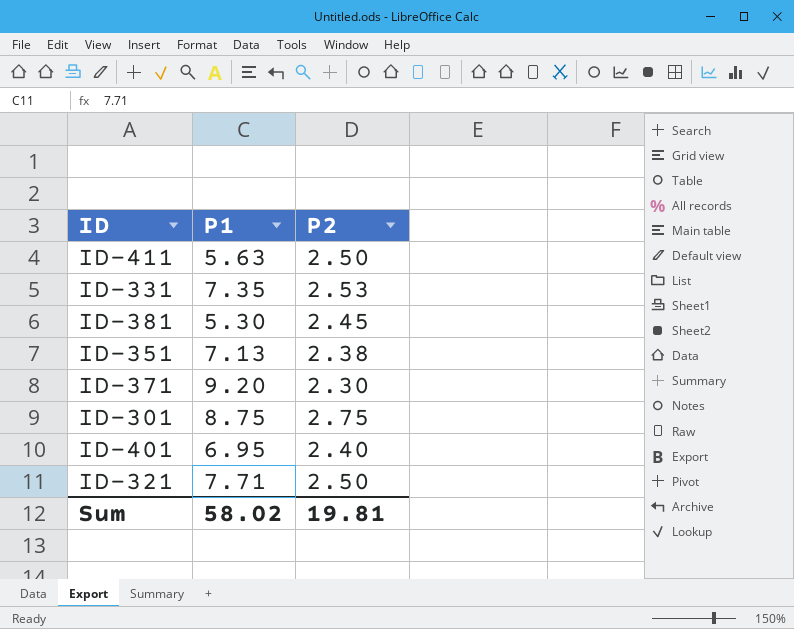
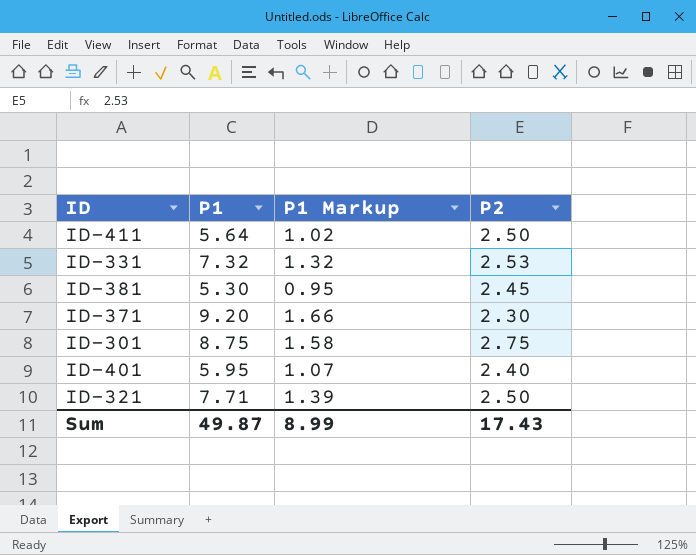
column P1 Markup | formula: none -> [P1] * 0.18
row ID-351: 7.13 | 2.38 -> none
ID-411 | P1: 5.63 -> 5.64
ID-331 | P1: 7.35 -> 7.32
ID-401 | P1: 6.95 -> 5.95
Sum | P1: 58.02 -> 49.87
Sum | P2: 19.81 -> 17.43

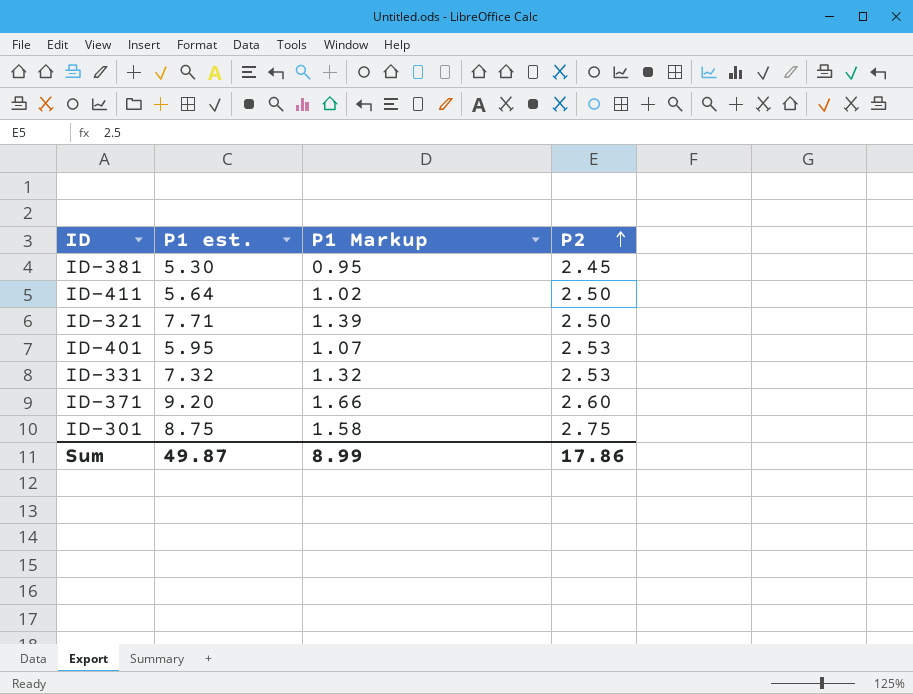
row order: none -> P2 ascending
column name: P1 -> P1 est.
ID-401 | P2: 2.40 -> 2.53
ID-371 | P2: 2.30 -> 2.60
Sum | P2: 17.43 -> 17.86

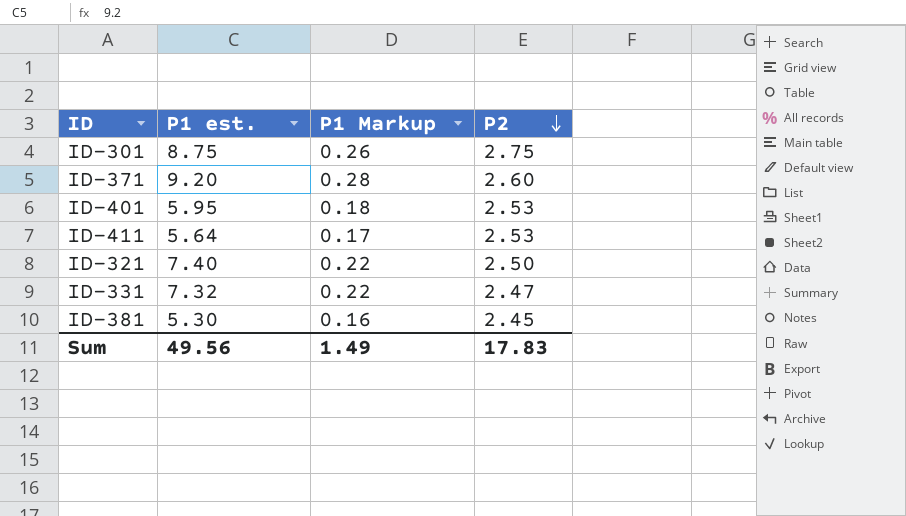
row order: P2 ascending -> P2 descending
column P1 Markup | formula: [P1 est.] * 0.18 -> [P1 est.] * 0.03
ID-411 | P2: 2.50 -> 2.53
ID-321 | P1 est.: 7.71 -> 7.40
ID-331 | P2: 2.53 -> 2.47
Sum | P1 est.: 49.87 -> 49.56
Sum | P1 Markup: 8.99 -> 1.49
Sum | P2: 17.86 -> 17.83

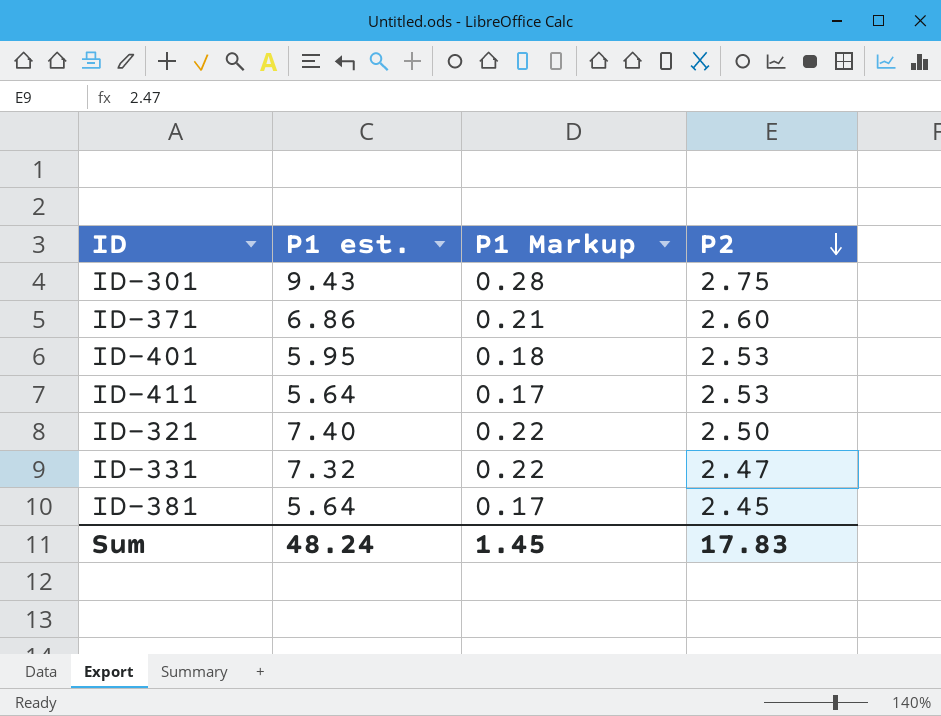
ID-301 | P1 est.: 8.75 -> 9.43
ID-301 | P1 Markup: 0.26 -> 0.28
ID-371 | P1 est.: 9.20 -> 6.86
ID-371 | P1 Markup: 0.28 -> 0.21
ID-381 | P1 est.: 5.30 -> 5.64
ID-381 | P1 Markup: 0.16 -> 0.17
Sum | P1 est.: 49.56 -> 48.24
Sum | P1 Markup: 1.49 -> 1.45

